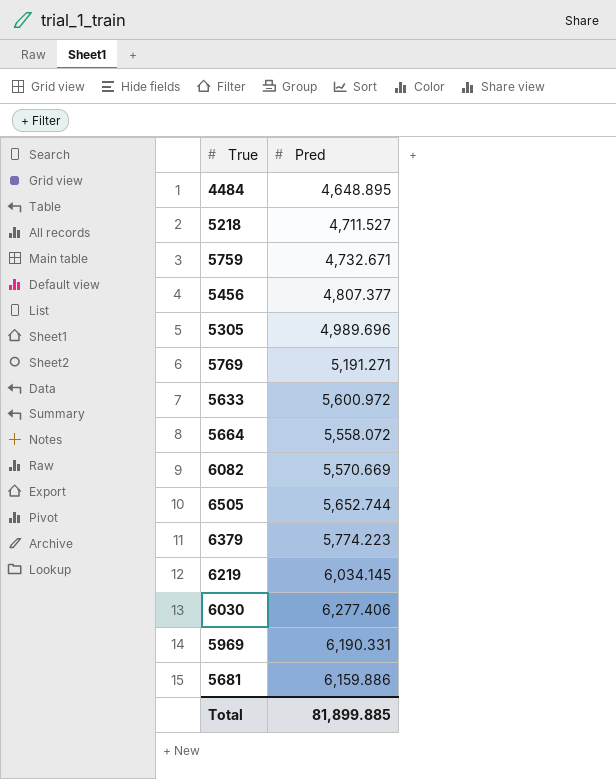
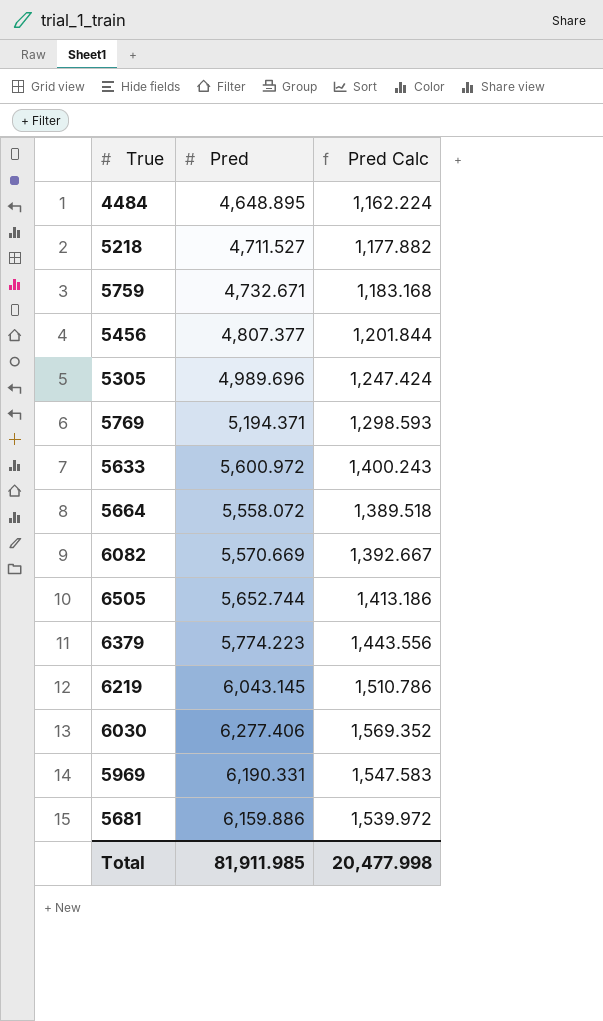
column Pred Calc | formula: none -> [Pred] * 0.25
5769 | Pred: 5,191.271 -> 5,194.371
6219 | Pred: 6,034.145 -> 6,043.145
Total | Pred: 81,899.885 -> 81,911.985

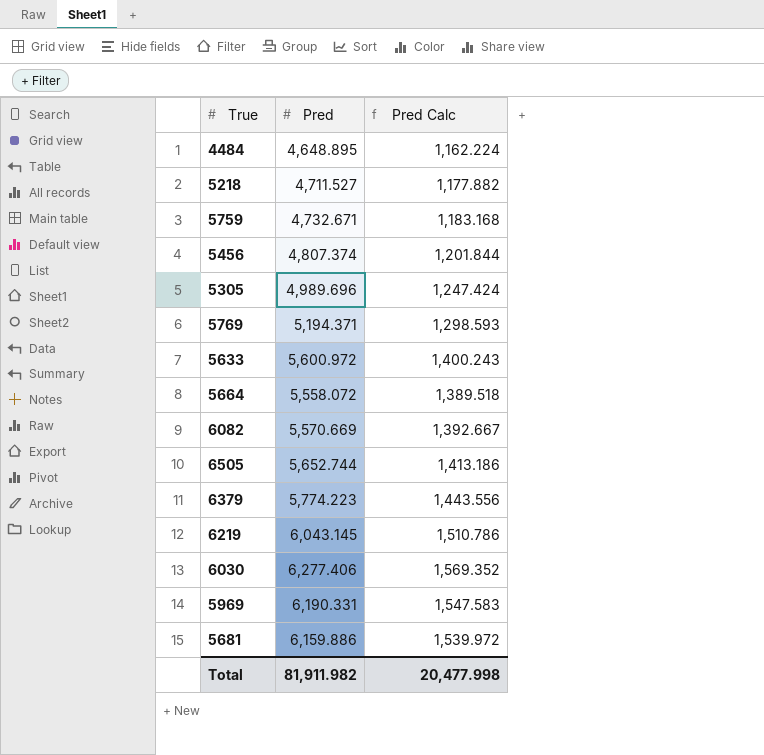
5456 | Pred: 4,807.377 -> 4,807.374
Total | Pred: 81,911.985 -> 81,911.982

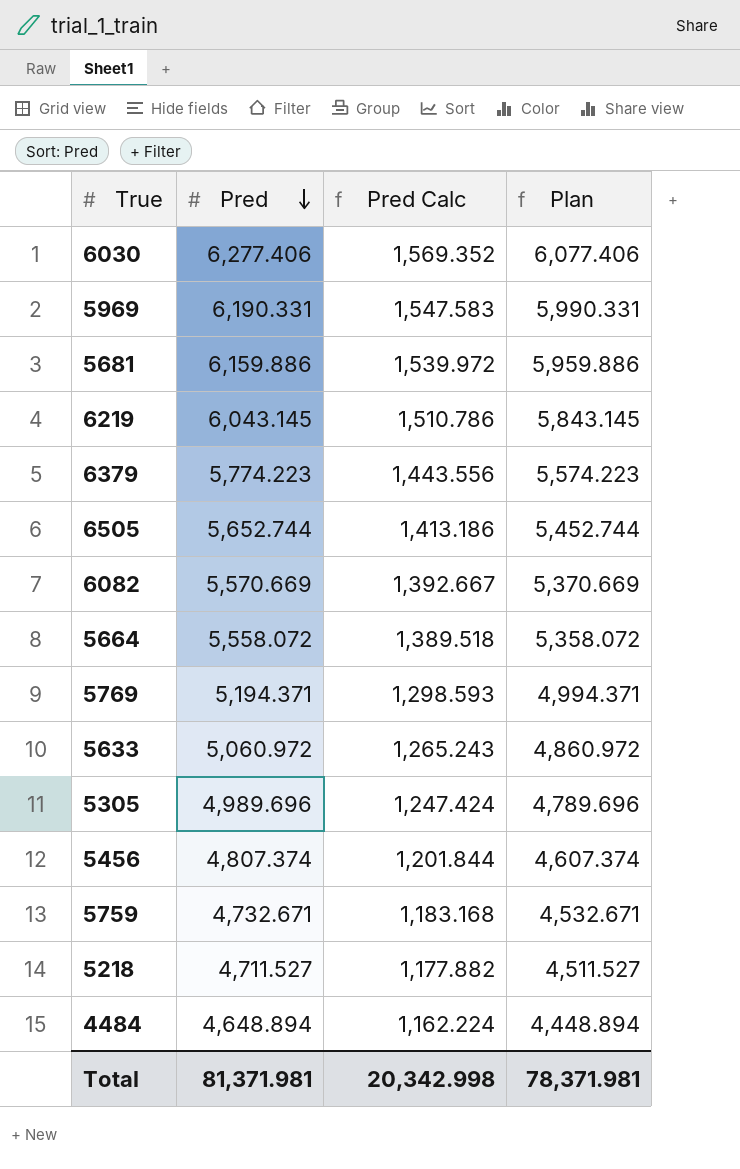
row order: none -> Pred descending
column Plan | formula: none -> [Pred] - 200
5633 | Pred: 5,600.972 -> 5,060.972
5633 | Pred Calc: 1,400.243 -> 1,265.243
4484 | Pred: 4,648.895 -> 4,648.894
Total | Pred: 81,911.982 -> 81,371.981
Total | Pred Calc: 20,477.998 -> 20,342.998

